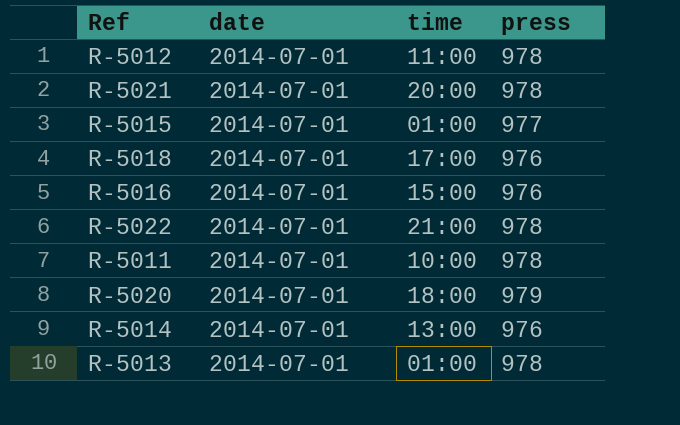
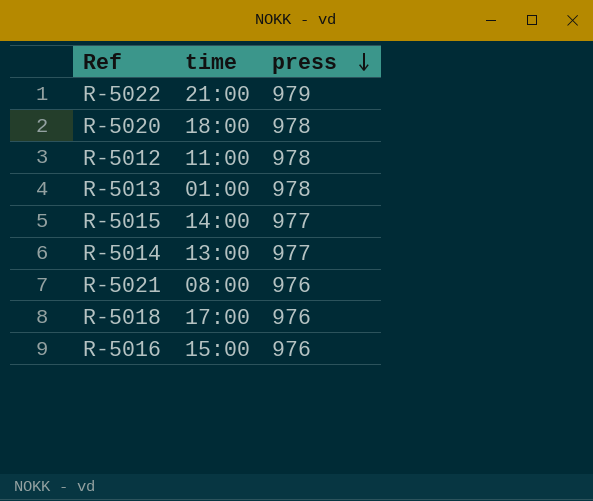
row order: none -> press descending
column date | position: 2 -> none
row R-5011: 2014-07-01 | 10:00 | 978 -> none
R-5022 | press: 978 -> 979
R-5020 | press: 979 -> 978
R-5015 | time: 01:00 -> 14:00
R-5014 | press: 976 -> 977
R-5021 | time: 20:00 -> 08:00
R-5021 | press: 978 -> 976

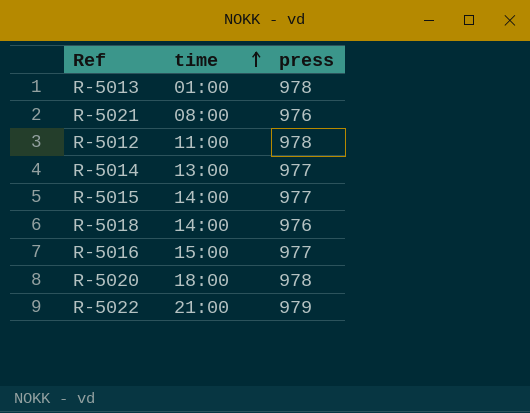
row order: press descending -> time ascending
R-5018 | time: 17:00 -> 14:00
R-5016 | press: 976 -> 977

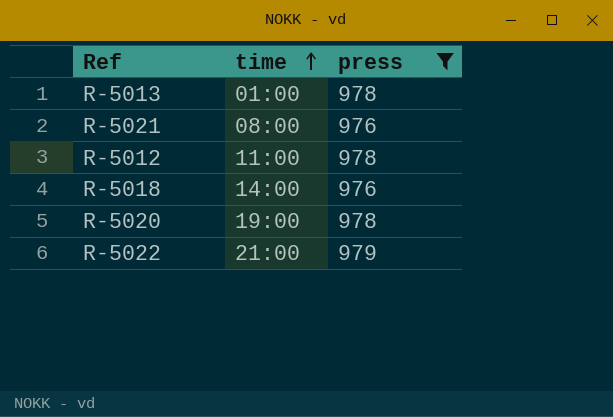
filter: none -> press != 977
R-5020 | time: 18:00 -> 19:00

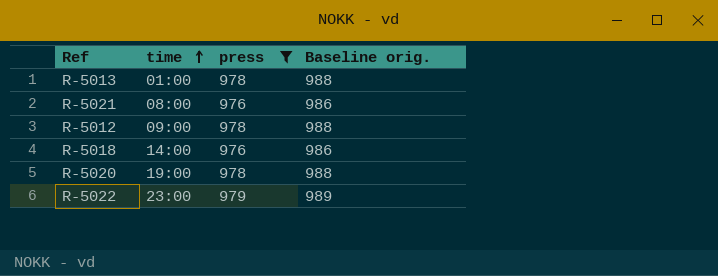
column Baseline orig. | formula: none -> [press] + 10
R-5012 | time: 11:00 -> 09:00
R-5022 | time: 21:00 -> 23:00

